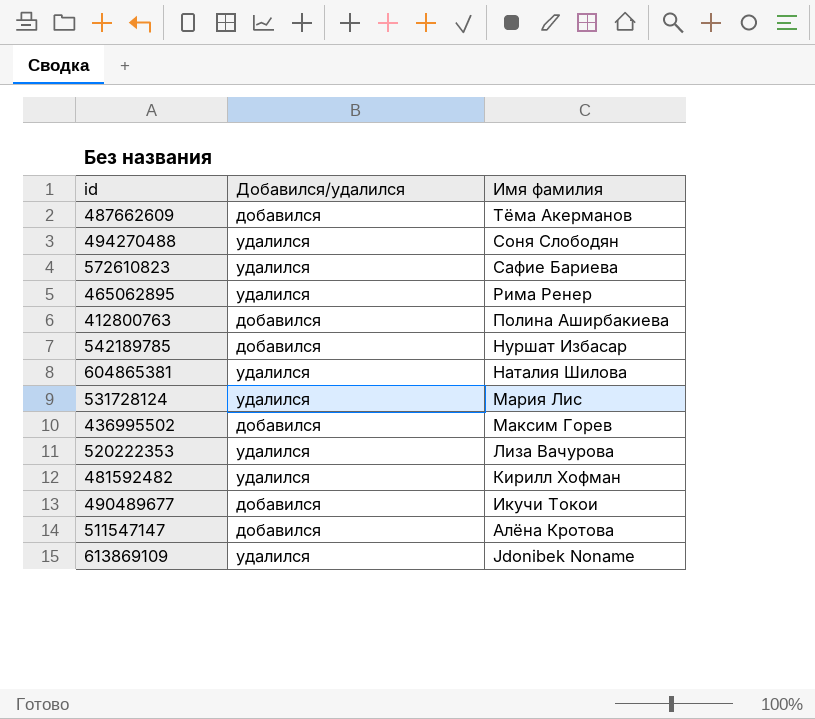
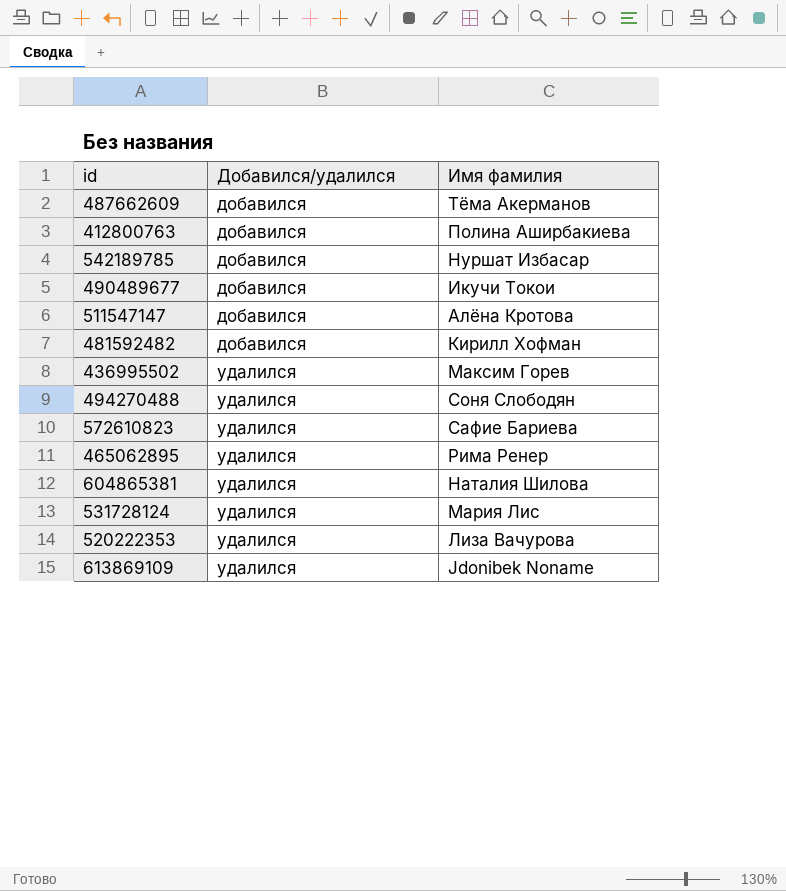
row order: Имя фамилия descending -> Добавился/удалился ascending
481592482 | Добавился/удалился: удалился -> добавился
436995502 | Добавился/удалился: добавился -> удалился

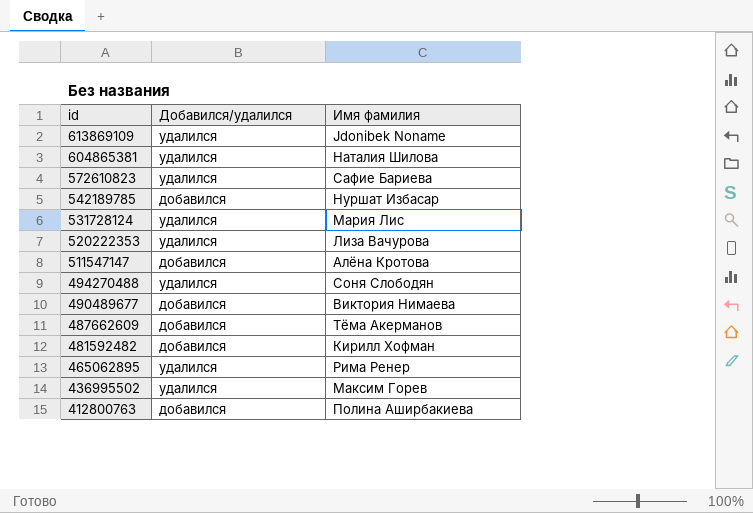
row order: Добавился/удалился ascending -> id descending
490489677 | Имя фамилия: Икучи Токои -> Виктория Нимаева

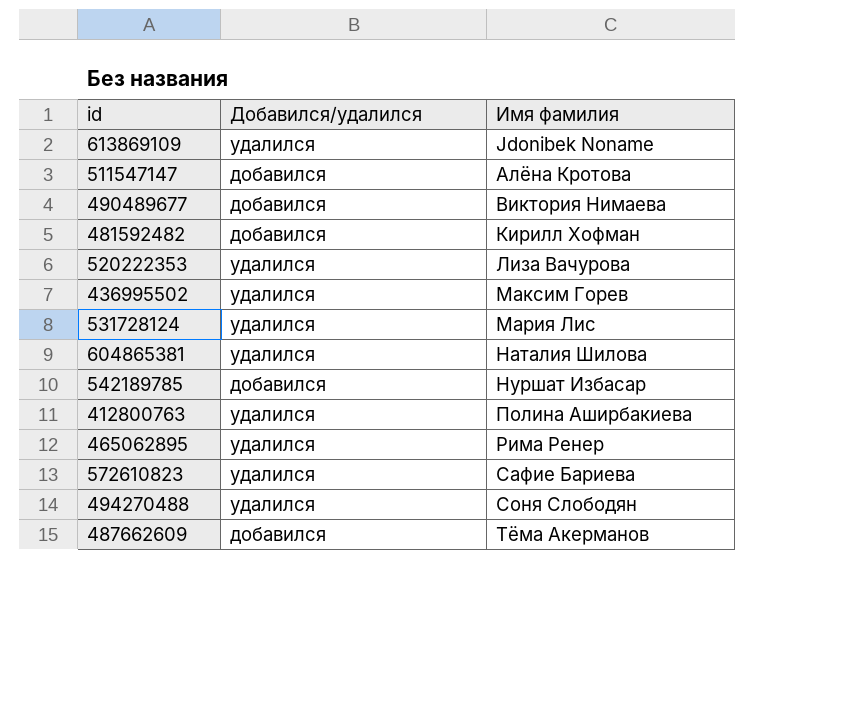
row order: id descending -> Имя фамилия ascending
412800763 | Добавился/удалился: добавился -> удалился

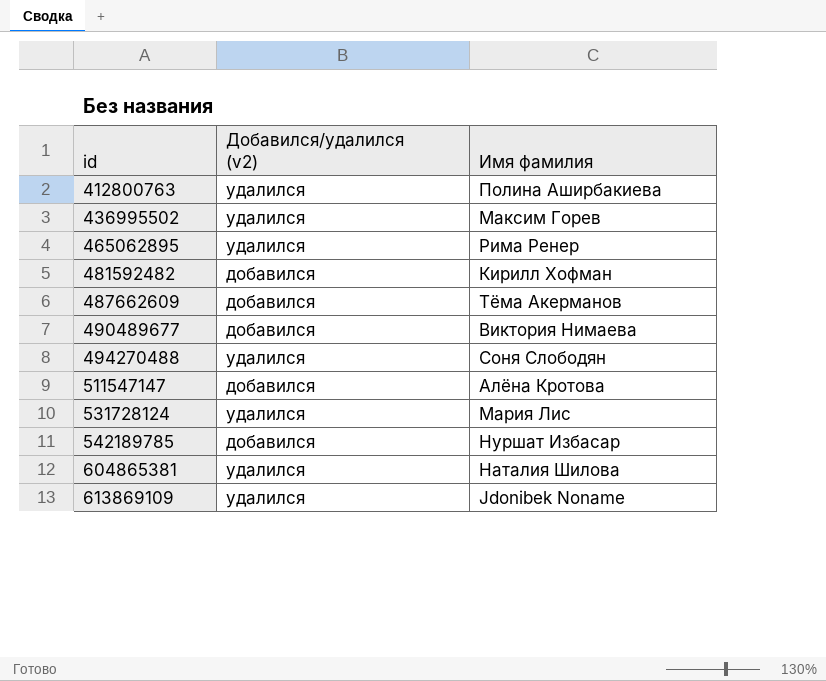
row order: Имя фамилия ascending -> id ascending
column name: Добавился/удалился -> Добавился/удалился (v2)
row 520222353: удалился | Лиза Вачурова -> none
row 572610823: удалился | Сафие Бариева -> none

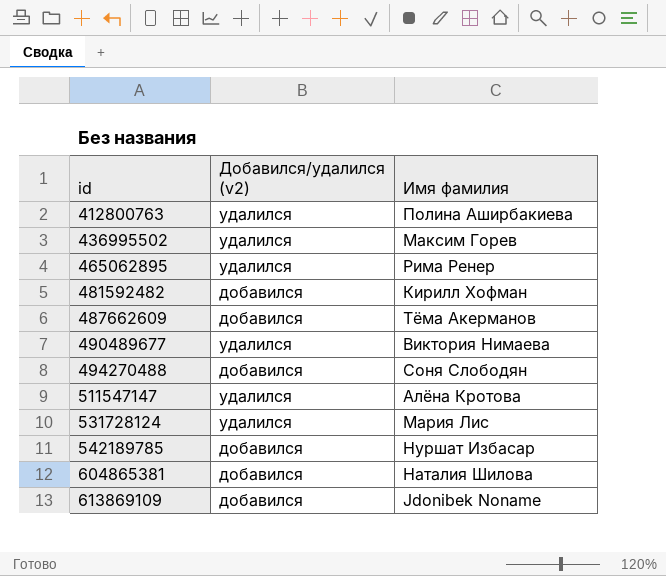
490489677 | Добавился/удалился (v2): добавился -> удалился
494270488 | Добавился/удалился (v2): удалился -> добавился
511547147 | Добавился/удалился (v2): добавился -> удалился
604865381 | Добавился/удалился (v2): удалился -> добавился
613869109 | Добавился/удалился (v2): удалился -> добавился

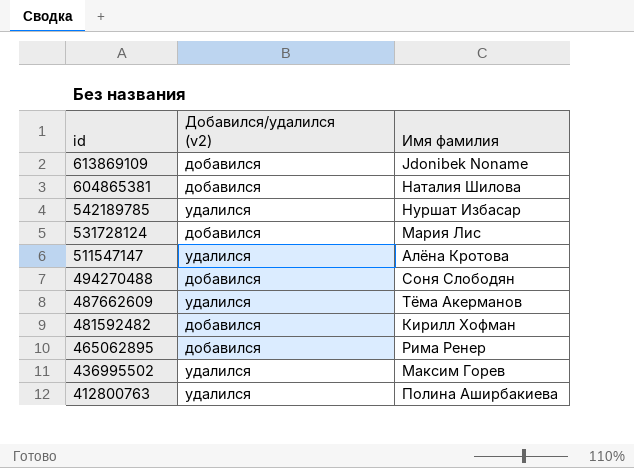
row order: id ascending -> id descending
row 490489677: удалился | Виктория Нимаева -> none
542189785 | Добавился/удалился (v2): добавился -> удалился
531728124 | Добавился/удалился (v2): удалился -> добавился
487662609 | Добавился/удалился (v2): добавился -> удалился
465062895 | Добавился/удалился (v2): удалился -> добавился

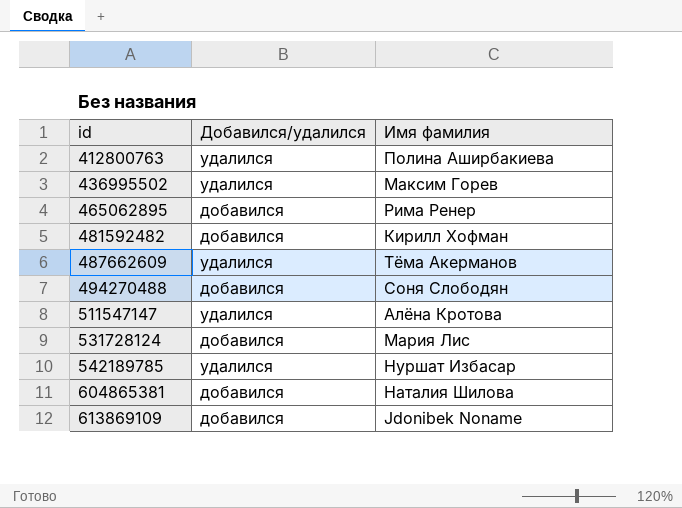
row order: id descending -> id ascending
column name: Добавился/удалился (v2) -> Добавился/удалился

